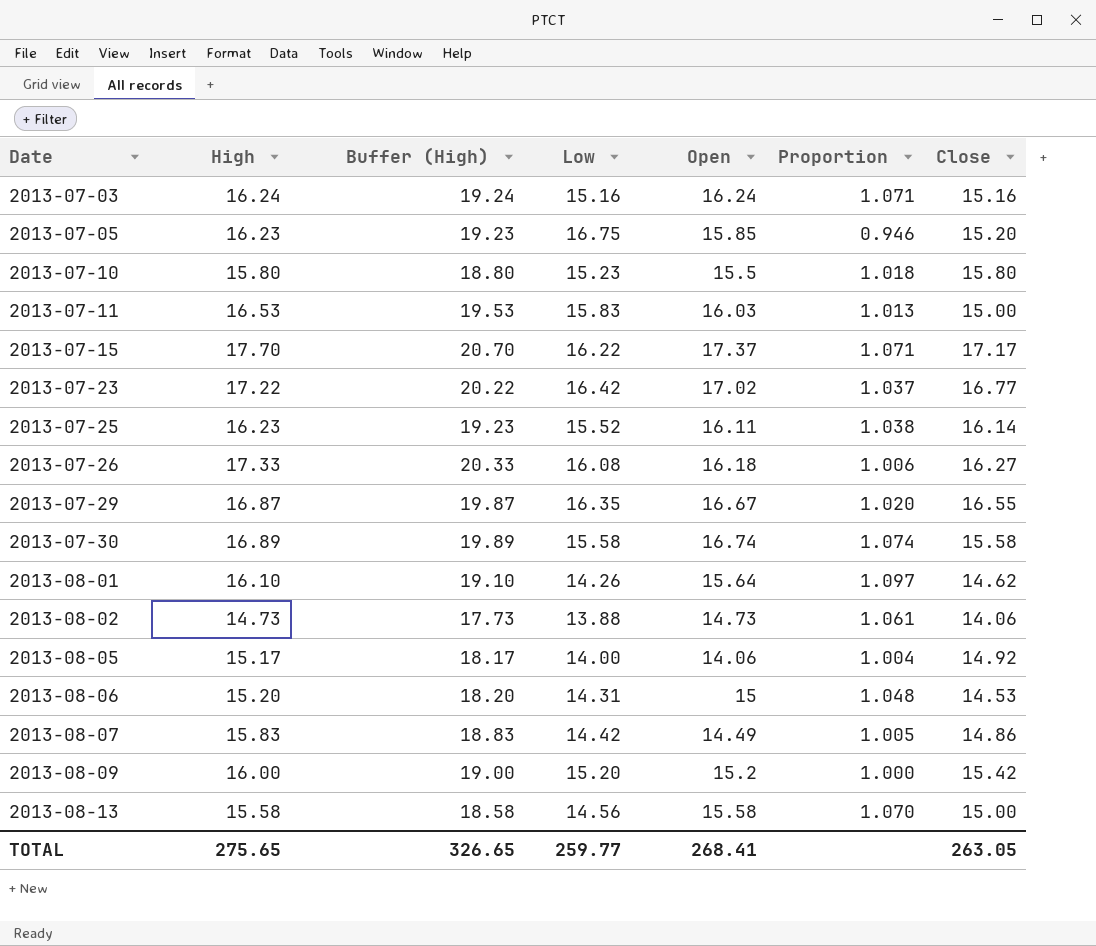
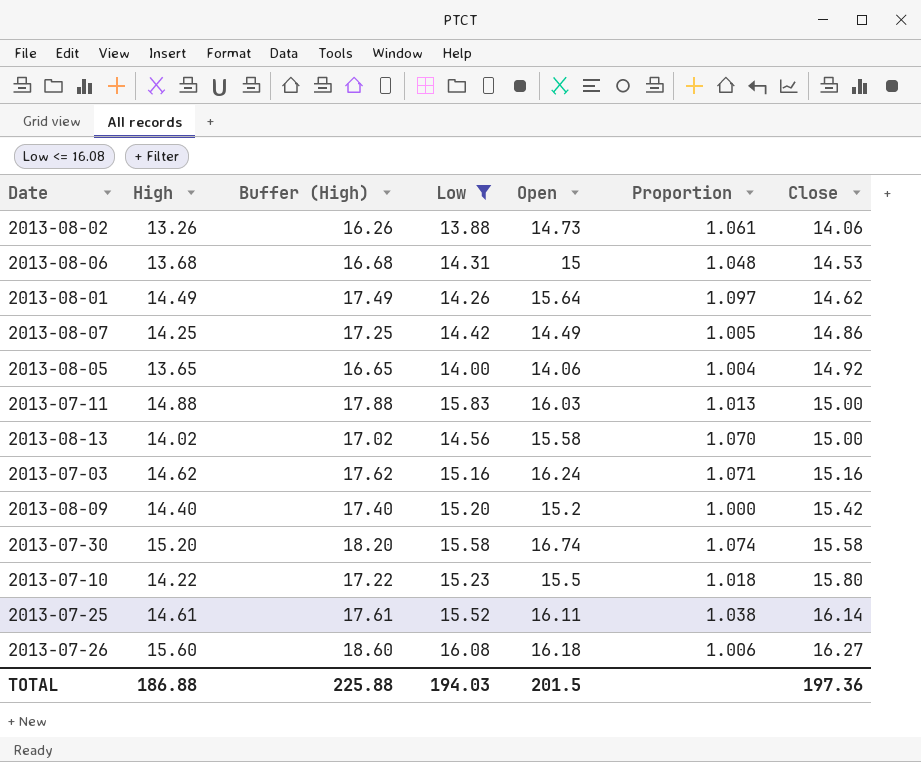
filter: none -> Low <= 16.08
row order: Date ascending -> Close ascending
2013-08-02 | High: 14.73 -> 13.26
2013-08-02 | Buffer (High): 17.73 -> 16.26
2013-08-06 | High: 15.20 -> 13.68
2013-08-06 | Buffer (High): 18.20 -> 16.68
2013-08-01 | High: 16.10 -> 14.49
2013-08-01 | Buffer (High): 19.10 -> 17.49
2013-08-07 | High: 15.83 -> 14.25
2013-08-07 | Buffer (High): 18.83 -> 17.25
2013-08-05 | High: 15.17 -> 13.65
2013-08-05 | Buffer (High): 18.17 -> 16.65
2013-07-11 | High: 16.53 -> 14.88
2013-07-11 | Buffer (High): 19.53 -> 17.88
2013-08-13 | High: 15.58 -> 14.02
2013-08-13 | Buffer (High): 18.58 -> 17.02
2013-07-03 | High: 16.24 -> 14.62
2013-07-03 | Buffer (High): 19.24 -> 17.62
2013-08-09 | High: 16.00 -> 14.40
2013-08-09 | Buffer (High): 19.00 -> 17.40
2013-07-30 | High: 16.89 -> 15.20
2013-07-30 | Buffer (High): 19.89 -> 18.20
2013-07-10 | High: 15.80 -> 14.22
2013-07-10 | Buffer (High): 18.80 -> 17.22
2013-07-25 | High: 16.23 -> 14.61
2013-07-25 | Buffer (High): 19.23 -> 17.61
2013-07-26 | High: 17.33 -> 15.60
2013-07-26 | Buffer (High): 20.33 -> 18.60
TOTAL | High: 275.65 -> 186.88
TOTAL | Buffer (High): 326.65 -> 225.88
TOTAL | Low: 259.77 -> 194.03
TOTAL | Open: 268.41 -> 201.5
TOTAL | Close: 263.05 -> 197.36

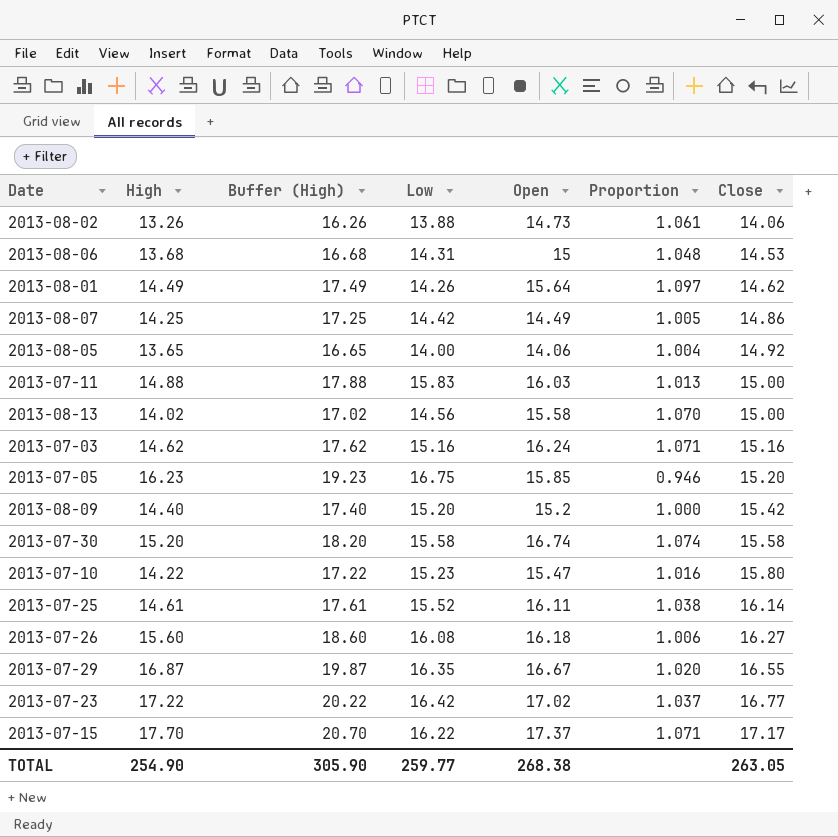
filter: Low <= 16.08 -> none
2013-07-10 | Open: 15.5 -> 15.47
2013-07-10 | Proportion: 1.018 -> 1.016
TOTAL | High: 186.88 -> 254.90
TOTAL | Buffer (High): 225.88 -> 305.90
TOTAL | Low: 194.03 -> 259.77
TOTAL | Open: 201.5 -> 268.38
TOTAL | Close: 197.36 -> 263.05

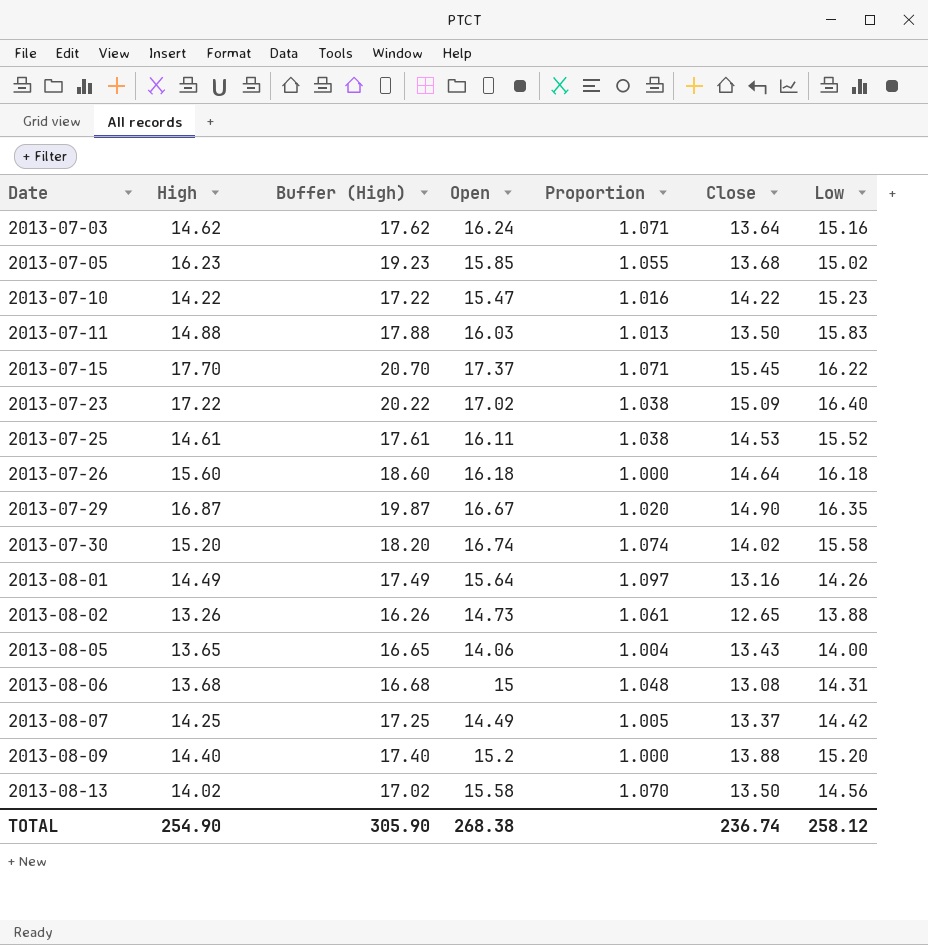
row order: Close ascending -> Date ascending
column Low | position: 4 -> 7
2013-07-03 | Close: 15.16 -> 13.64
2013-07-05 | Proportion: 0.946 -> 1.055
2013-07-05 | Close: 15.20 -> 13.68
2013-07-05 | Low: 16.75 -> 15.02
2013-07-10 | Close: 15.80 -> 14.22
2013-07-11 | Close: 15.00 -> 13.50
2013-07-15 | Close: 17.17 -> 15.45
2013-07-23 | Proportion: 1.037 -> 1.038
2013-07-23 | Close: 16.77 -> 15.09
2013-07-23 | Low: 16.42 -> 16.40
2013-07-25 | Close: 16.14 -> 14.53
2013-07-26 | Proportion: 1.006 -> 1.000
2013-07-26 | Close: 16.27 -> 14.64
2013-07-26 | Low: 16.08 -> 16.18
2013-07-29 | Close: 16.55 -> 14.90
2013-07-30 | Close: 15.58 -> 14.02
2013-08-01 | Close: 14.62 -> 13.16
2013-08-02 | Close: 14.06 -> 12.65
2013-08-05 | Close: 14.92 -> 13.43
2013-08-06 | Close: 14.53 -> 13.08
2013-08-07 | Close: 14.86 -> 13.37
2013-08-09 | Close: 15.42 -> 13.88
2013-08-13 | Close: 15.00 -> 13.50
TOTAL | Close: 263.05 -> 236.74
TOTAL | Low: 259.77 -> 258.12

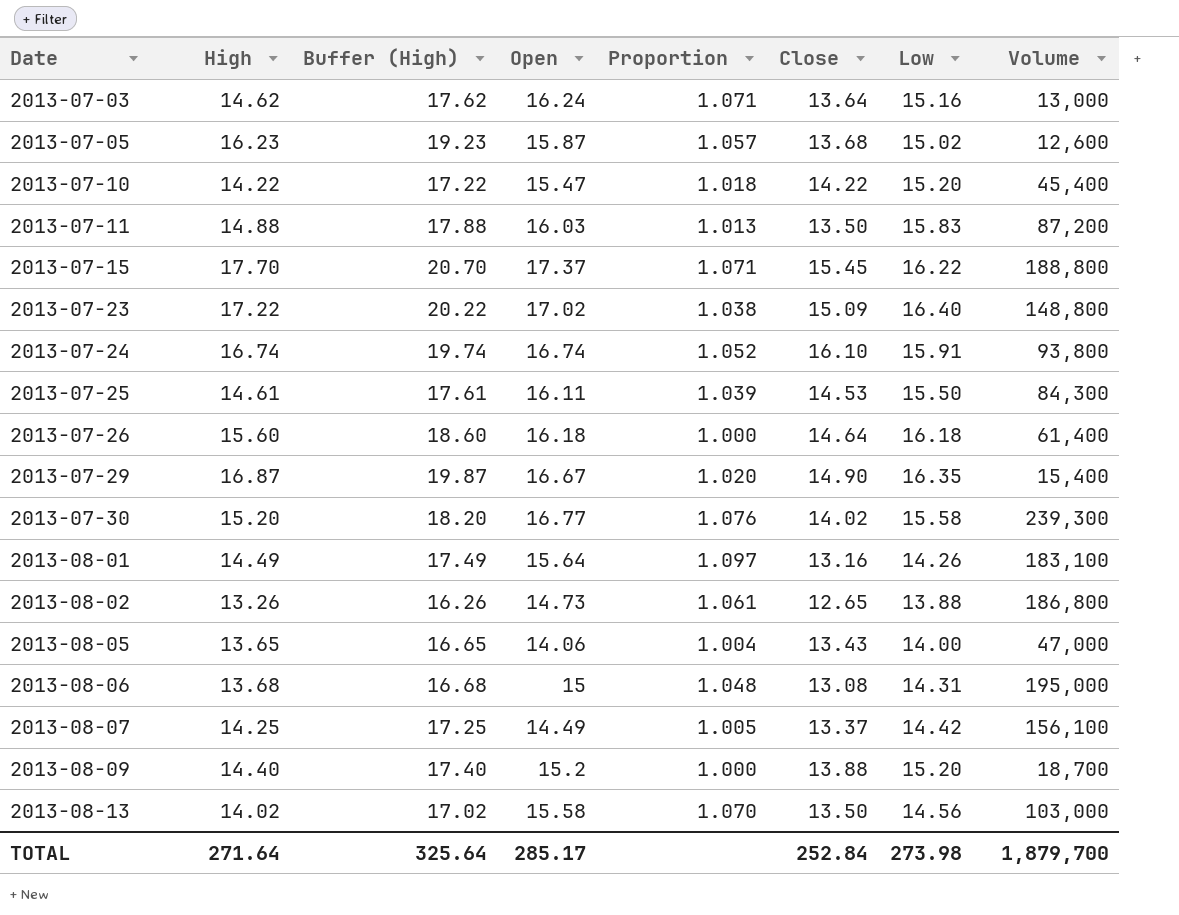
column Volume | position: none -> 8
2013-07-05 | Open: 15.85 -> 15.87
2013-07-05 | Proportion: 1.055 -> 1.057
2013-07-10 | Proportion: 1.016 -> 1.018
2013-07-10 | Low: 15.23 -> 15.20
row 2013-07-24: none -> 16.74 | 19.74 | 16.74 | 1.052 | 16.10 | 15.91 | 93,800
2013-07-25 | Proportion: 1.038 -> 1.039
2013-07-25 | Low: 15.52 -> 15.50
2013-07-30 | Open: 16.74 -> 16.77
2013-07-30 | Proportion: 1.074 -> 1.076
TOTAL | High: 254.90 -> 271.64
TOTAL | Buffer (High): 305.90 -> 325.64
TOTAL | Open: 268.38 -> 285.17
TOTAL | Close: 236.74 -> 252.84
TOTAL | Low: 258.12 -> 273.98

